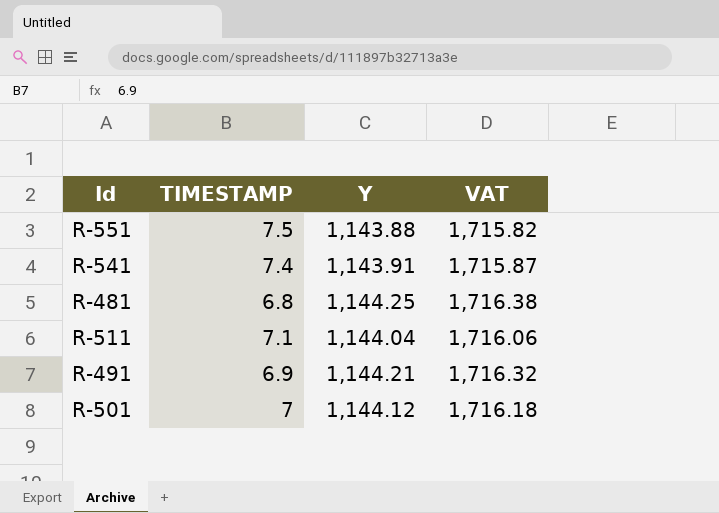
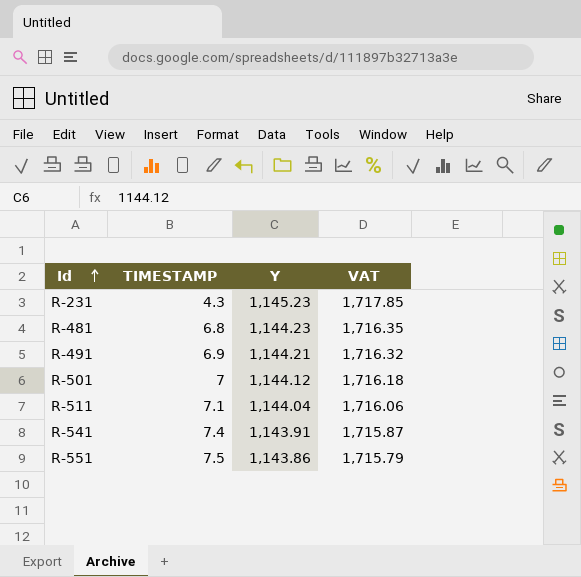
row order: none -> Id ascending
row R-231: none -> 4.3 | 1,145.23 | 1,717.85
R-481 | Y: 1,144.25 -> 1,144.23
R-481 | VAT: 1,716.38 -> 1,716.35
R-551 | Y: 1,143.88 -> 1,143.86
R-551 | VAT: 1,715.82 -> 1,715.79

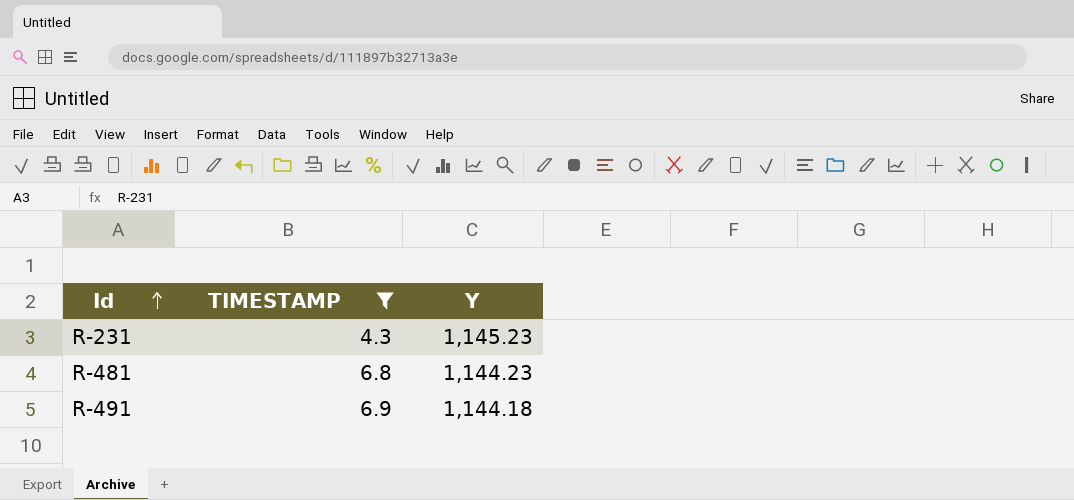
filter: none -> TIMESTAMP <= 6.9
column VAT | formula: [Y] * 1.5 -> none
R-491 | Y: 1,144.21 -> 1,144.18

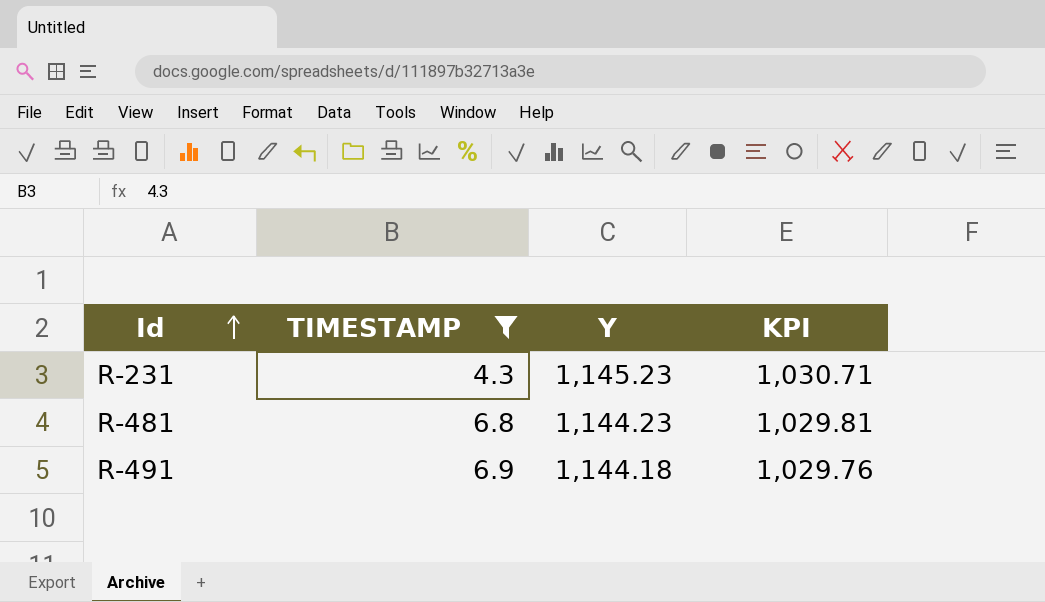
column KPI | formula: none -> [Y] * 0.9

